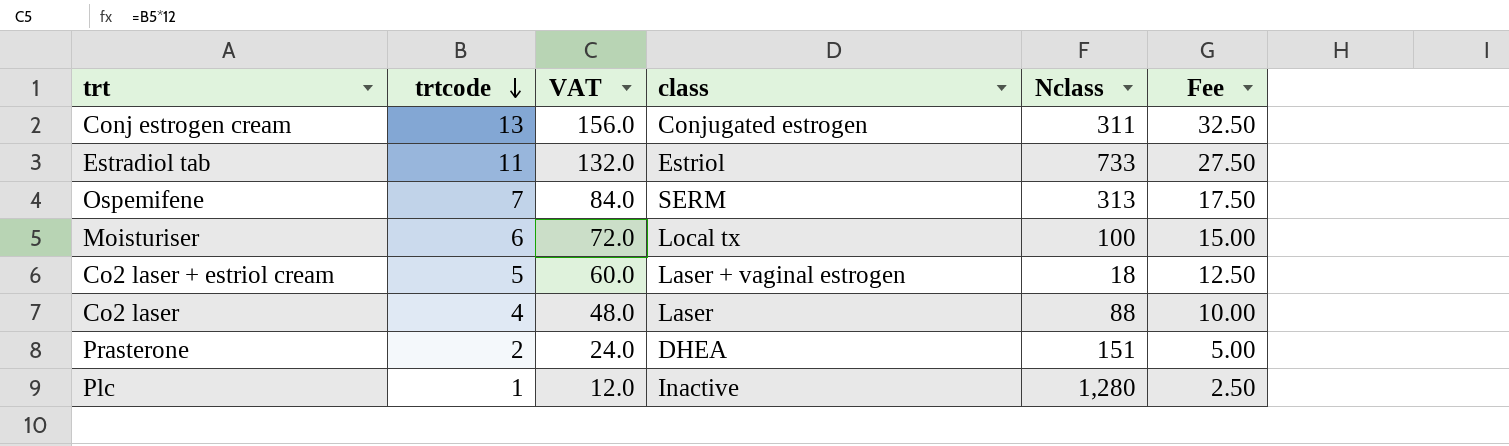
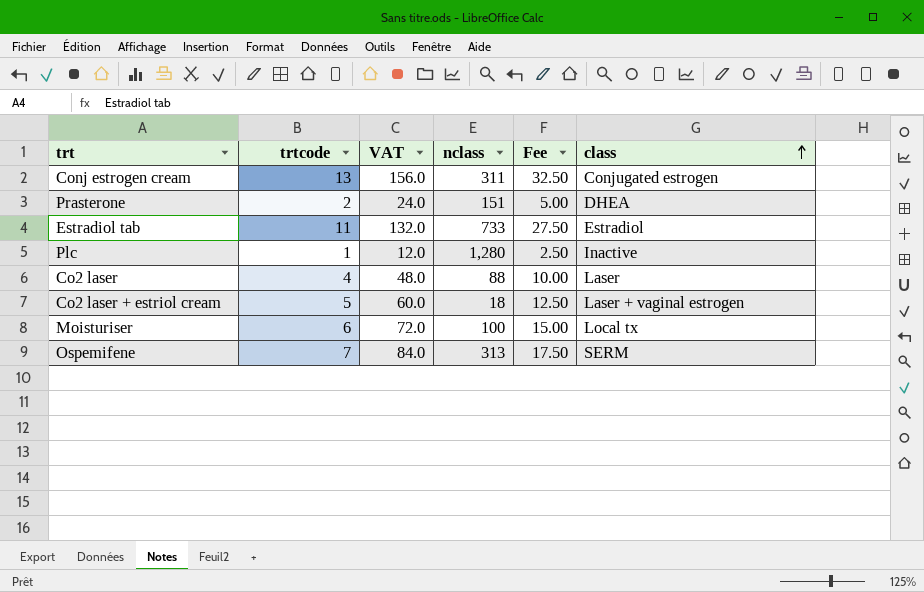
row order: trtcode descending -> class ascending
column name: Nclass -> nclass
column class | position: 4 -> 6
Estradiol tab | class: Estriol -> Estradiol

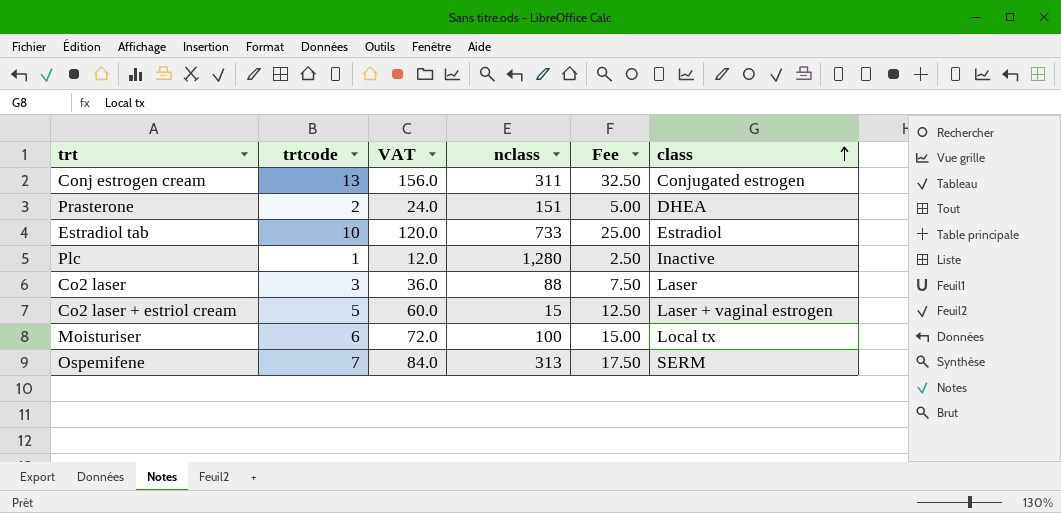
Estradiol tab | trtcode: 11 -> 10
Estradiol tab | VAT: 132.0 -> 120.0
Estradiol tab | Fee: 27.50 -> 25.00
Co2 laser | trtcode: 4 -> 3
Co2 laser | VAT: 48.0 -> 36.0
Co2 laser | Fee: 10.00 -> 7.50
Co2 laser + estriol cream | nclass: 18 -> 15

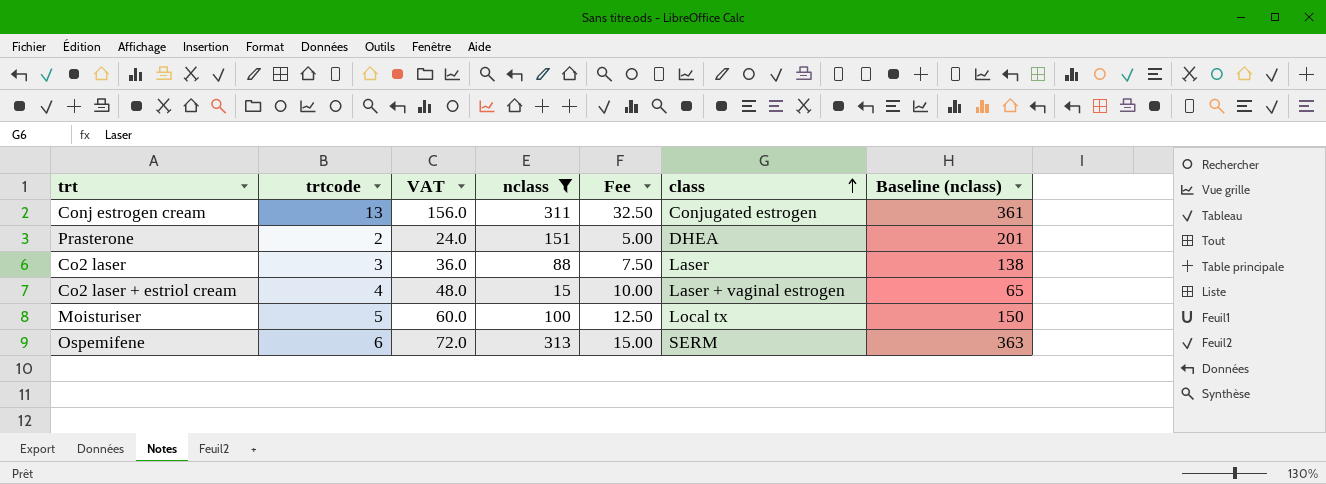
filter: none -> nclass <= 313
column Baseline (nclass) | formula: none -> [nclass] + 50
Co2 laser + estriol cream | trtcode: 5 -> 4
Co2 laser + estriol cream | VAT: 60.0 -> 48.0
Co2 laser + estriol cream | Fee: 12.50 -> 10.00
Moisturiser | trtcode: 6 -> 5
Moisturiser | VAT: 72.0 -> 60.0
Moisturiser | Fee: 15.00 -> 12.50
Ospemifene | trtcode: 7 -> 6
Ospemifene | VAT: 84.0 -> 72.0
Ospemifene | Fee: 17.50 -> 15.00

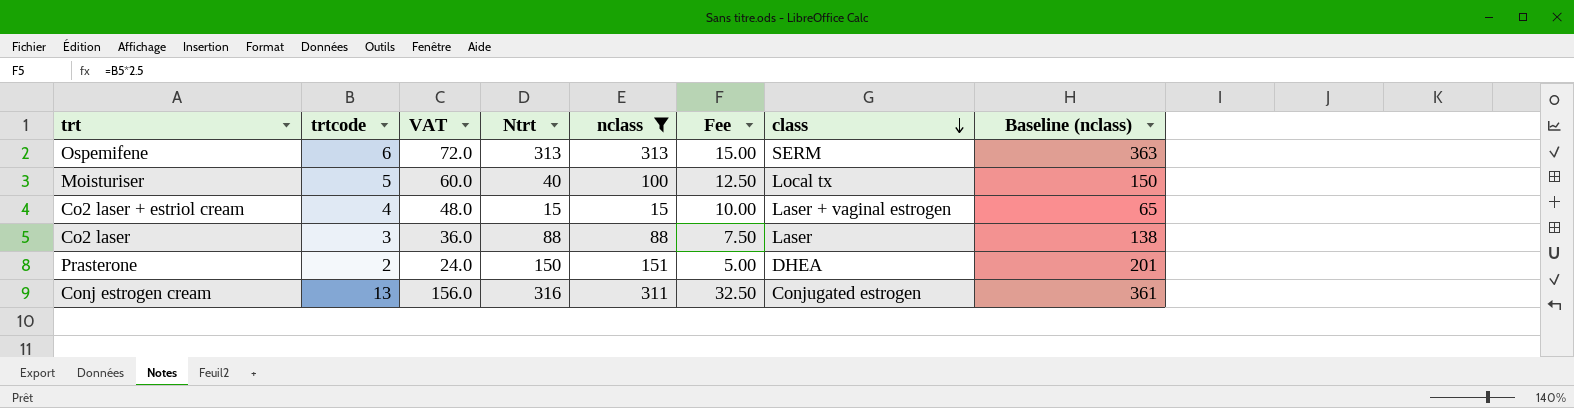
row order: class ascending -> class descending
column Ntrt | position: none -> 4

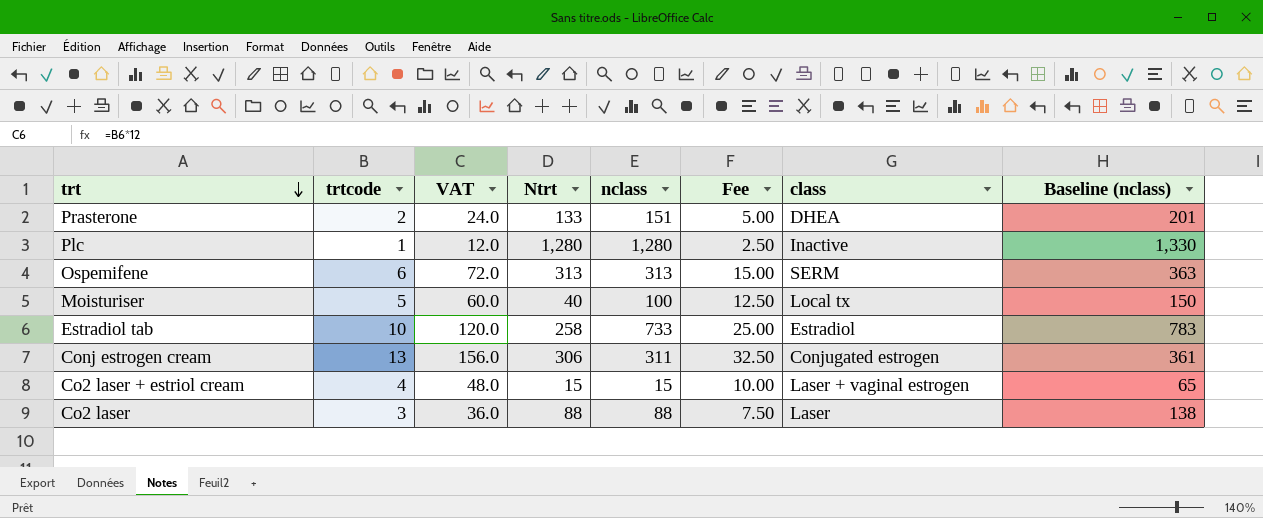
filter: nclass <= 313 -> none
row order: class descending -> trt descending
Prasterone | Ntrt: 150 -> 133
Conj estrogen cream | Ntrt: 316 -> 306

